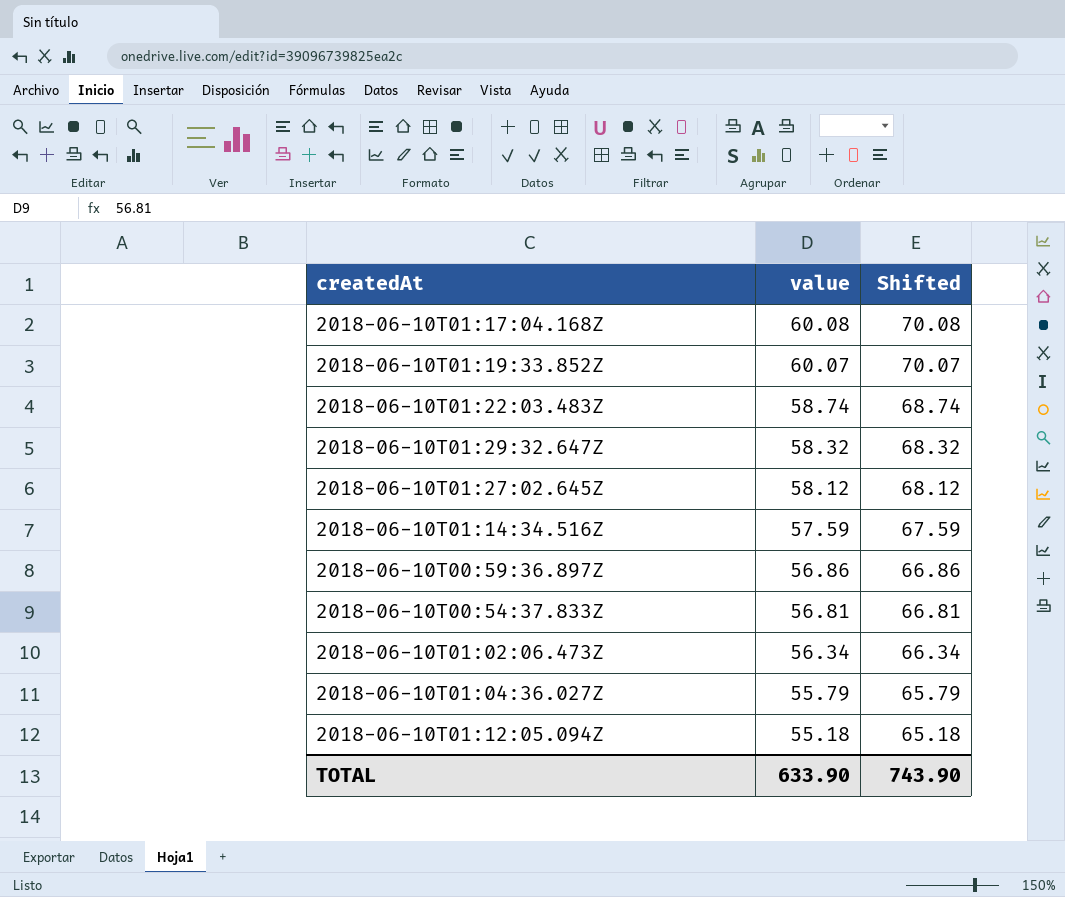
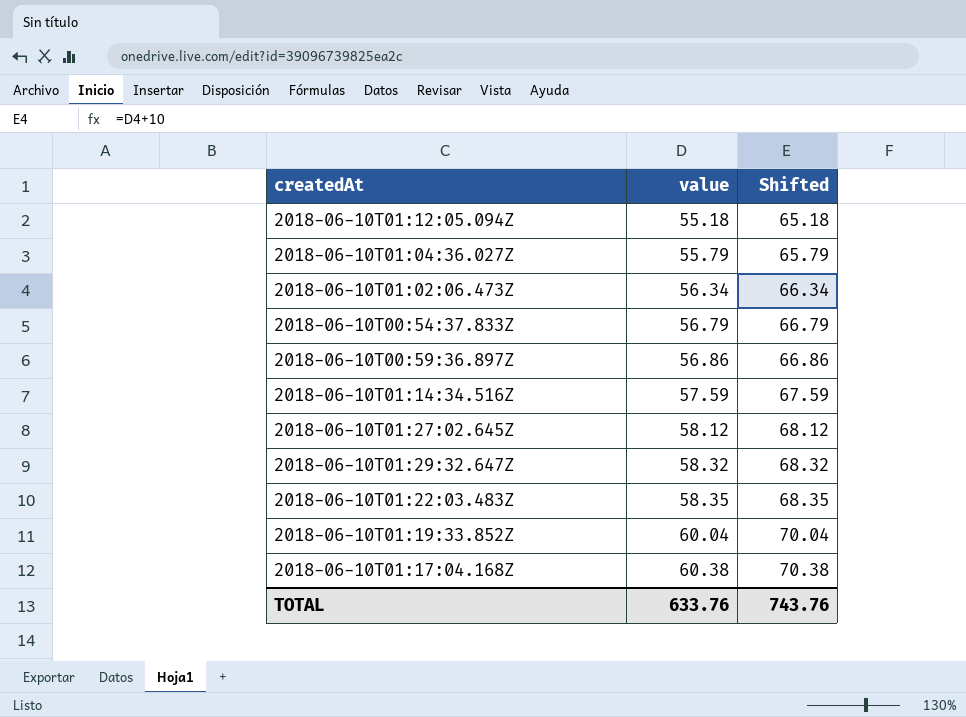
row order: value descending -> value ascending
2018-06-10T00:54:37.833Z | value: 56.81 -> 56.79
2018-06-10T00:54:37.833Z | Shifted: 66.81 -> 66.79
2018-06-10T01:22:03.483Z | value: 58.74 -> 58.35
2018-06-10T01:22:03.483Z | Shifted: 68.74 -> 68.35
2018-06-10T01:19:33.852Z | value: 60.07 -> 60.04
2018-06-10T01:19:33.852Z | Shifted: 70.07 -> 70.04
2018-06-10T01:17:04.168Z | value: 60.08 -> 60.38
2018-06-10T01:17:04.168Z | Shifted: 70.08 -> 70.38
TOTAL | value: 633.90 -> 633.76
TOTAL | Shifted: 743.90 -> 743.76

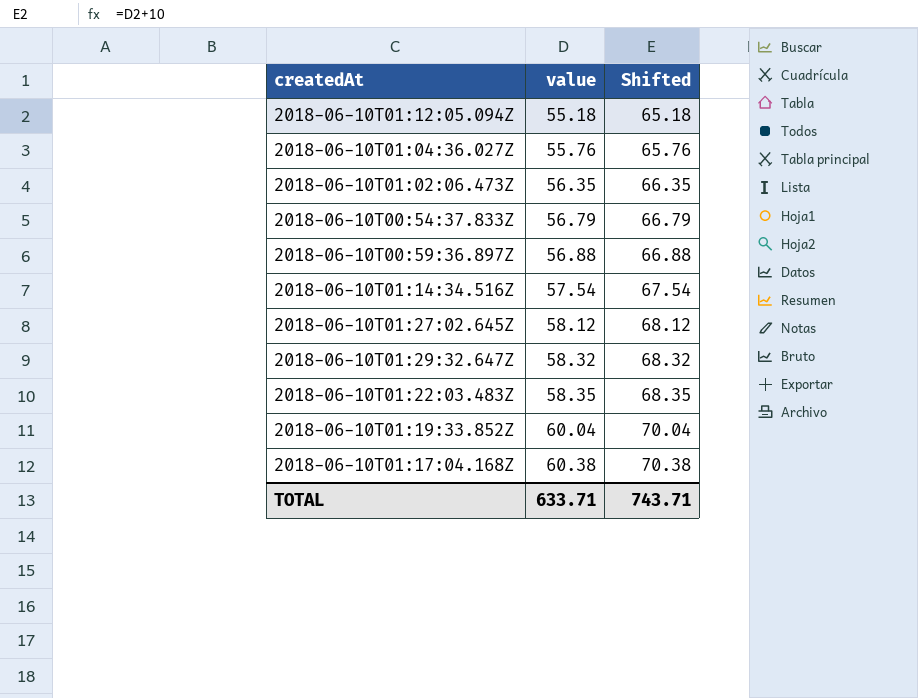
2018-06-10T01:04:36.027Z | value: 55.79 -> 55.76
2018-06-10T01:04:36.027Z | Shifted: 65.79 -> 65.76
2018-06-10T01:02:06.473Z | value: 56.34 -> 56.35
2018-06-10T01:02:06.473Z | Shifted: 66.34 -> 66.35
2018-06-10T00:59:36.897Z | value: 56.86 -> 56.88
2018-06-10T00:59:36.897Z | Shifted: 66.86 -> 66.88
2018-06-10T01:14:34.516Z | value: 57.59 -> 57.54
2018-06-10T01:14:34.516Z | Shifted: 67.59 -> 67.54
TOTAL | value: 633.76 -> 633.71
TOTAL | Shifted: 743.76 -> 743.71

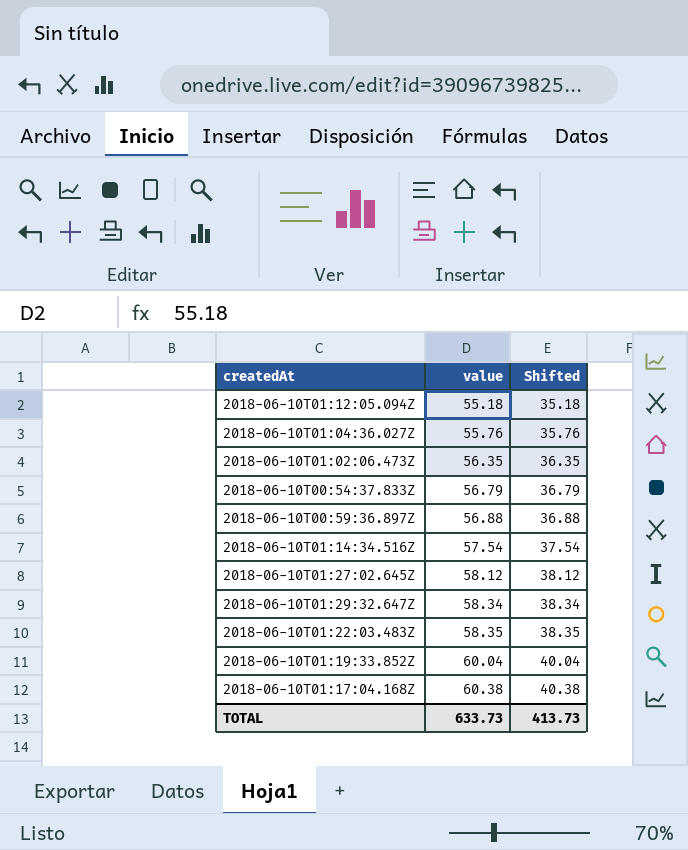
column Shifted | formula: [value] + 10 -> [value] - 20
2018-06-10T01:29:32.647Z | value: 58.32 -> 58.34
TOTAL | value: 633.71 -> 633.73
TOTAL | Shifted: 743.71 -> 413.73

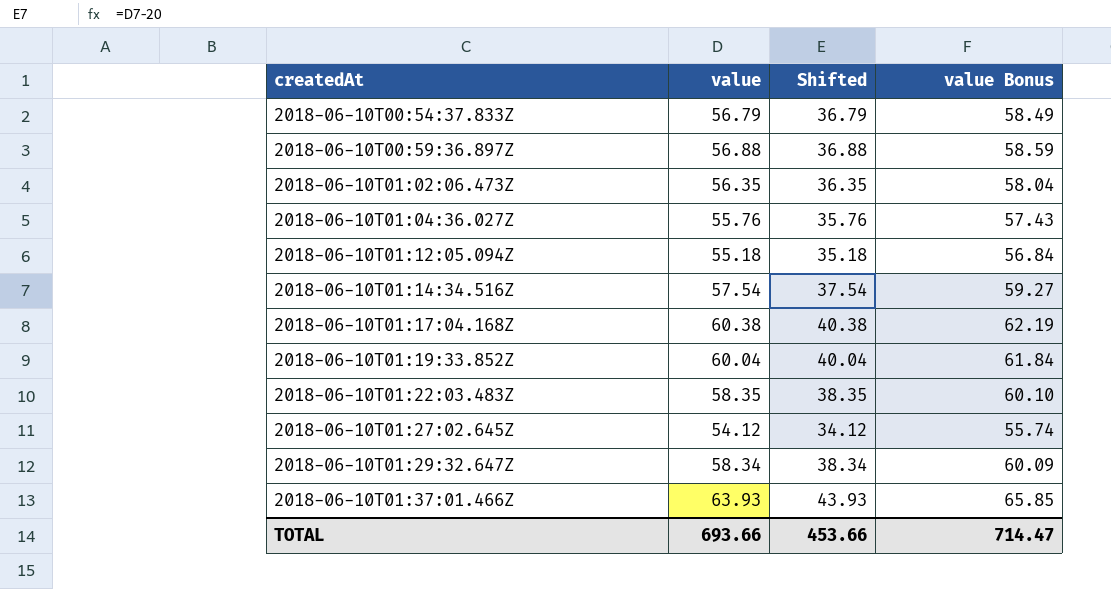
row order: value ascending -> createdAt ascending
column value Bonus | formula: none -> [value] * 1.03
2018-06-10T01:27:02.645Z | value: 58.12 -> 54.12
2018-06-10T01:27:02.645Z | Shifted: 38.12 -> 34.12
row 2018-06-10T01:37:01.466Z: none -> 63.93 | 43.93 | 65.85
TOTAL | value: 633.73 -> 693.66
TOTAL | Shifted: 413.73 -> 453.66

